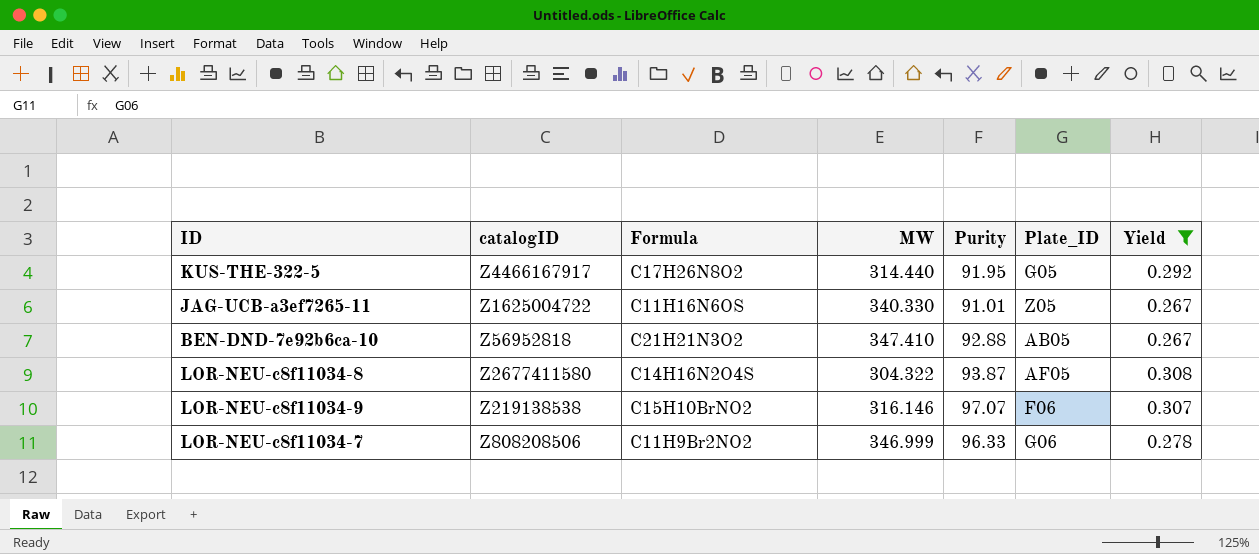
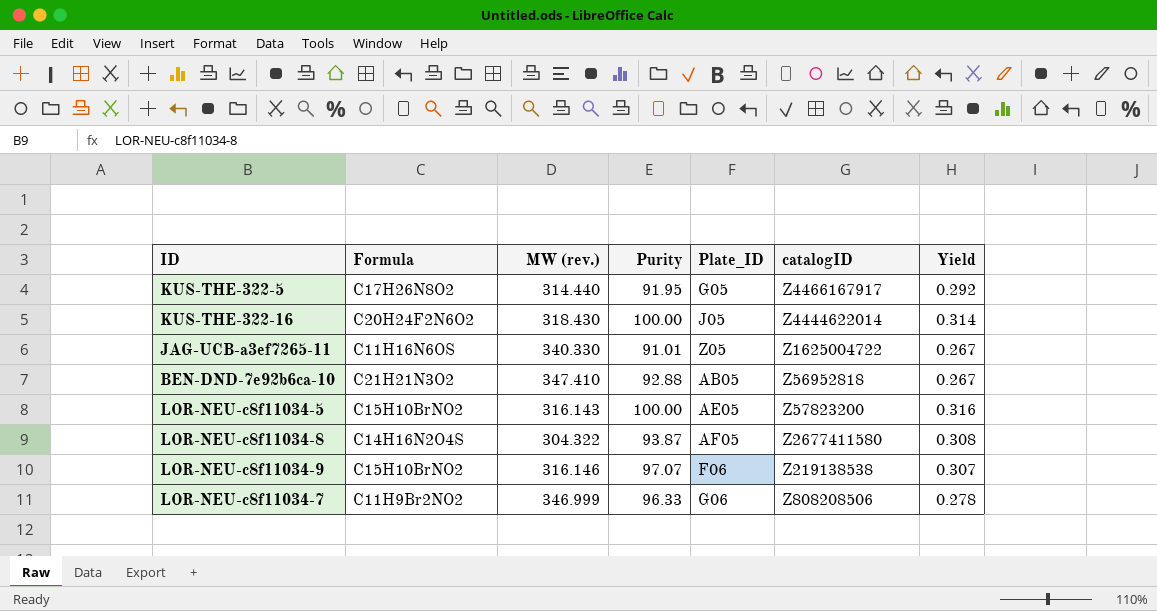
filter: Yield <= 0.308 -> none
column name: MW -> MW (rev.)
column catalogID | position: 2 -> 6

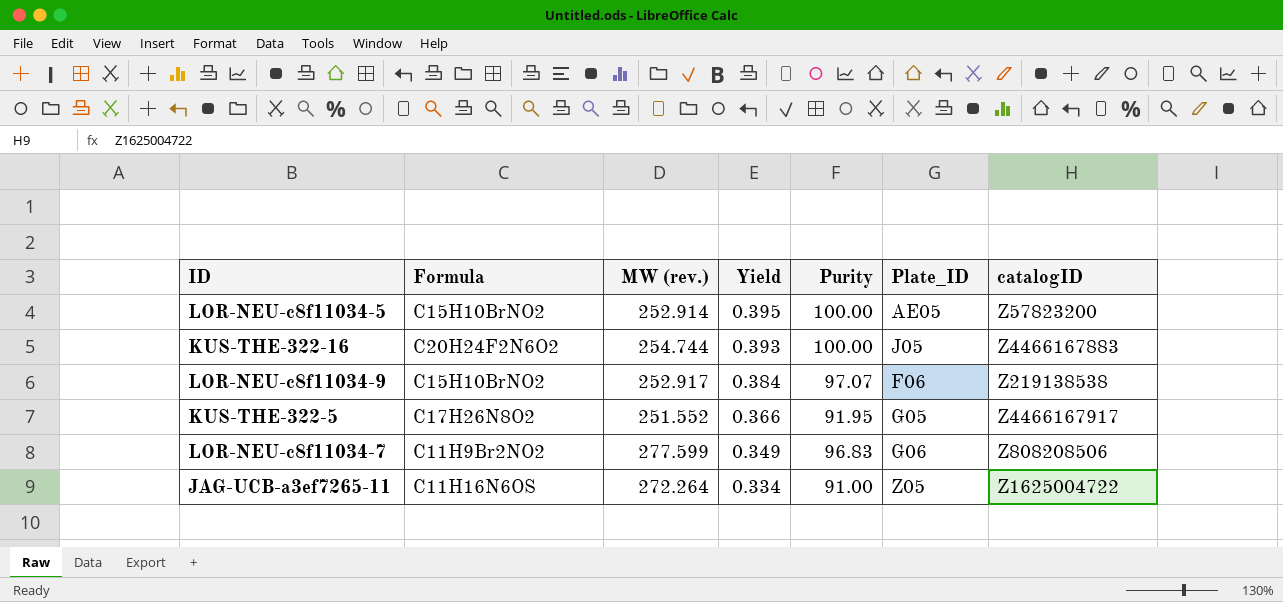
row order: none -> Yield descending
column Yield | position: 7 -> 4
row BEN-DND-7e92b6ca-10: C21H21N3O2 | 347.410 | 92.88 | AB05 | Z56952818 | 0.267 -> none
row LOR-NEU-c8f11034-8: C14H16N2O4S | 304.322 | 93.87 | AF05 | Z2677411580 | 0.308 -> none
LOR-NEU-c8f11034-5 | MW (rev.): 316.143 -> 252.914
LOR-NEU-c8f11034-5 | Yield: 0.316 -> 0.395
KUS-THE-322-16 | MW (rev.): 318.430 -> 254.744
KUS-THE-322-16 | Yield: 0.314 -> 0.393
KUS-THE-322-16 | catalogID: Z4444622014 -> Z4466167883
LOR-NEU-c8f11034-9 | MW (rev.): 316.146 -> 252.917
LOR-NEU-c8f11034-9 | Yield: 0.307 -> 0.384
KUS-THE-322-5 | MW (rev.): 314.440 -> 251.552
KUS-THE-322-5 | Yield: 0.292 -> 0.366
LOR-NEU-c8f11034-7 | MW (rev.): 346.999 -> 277.599
LOR-NEU-c8f11034-7 | Yield: 0.278 -> 0.349
LOR-NEU-c8f11034-7 | Purity: 96.33 -> 96.83
JAG-UCB-a3ef7265-11 | MW (rev.): 340.330 -> 272.264
JAG-UCB-a3ef7265-11 | Yield: 0.267 -> 0.334
JAG-UCB-a3ef7265-11 | Purity: 91.01 -> 91.00

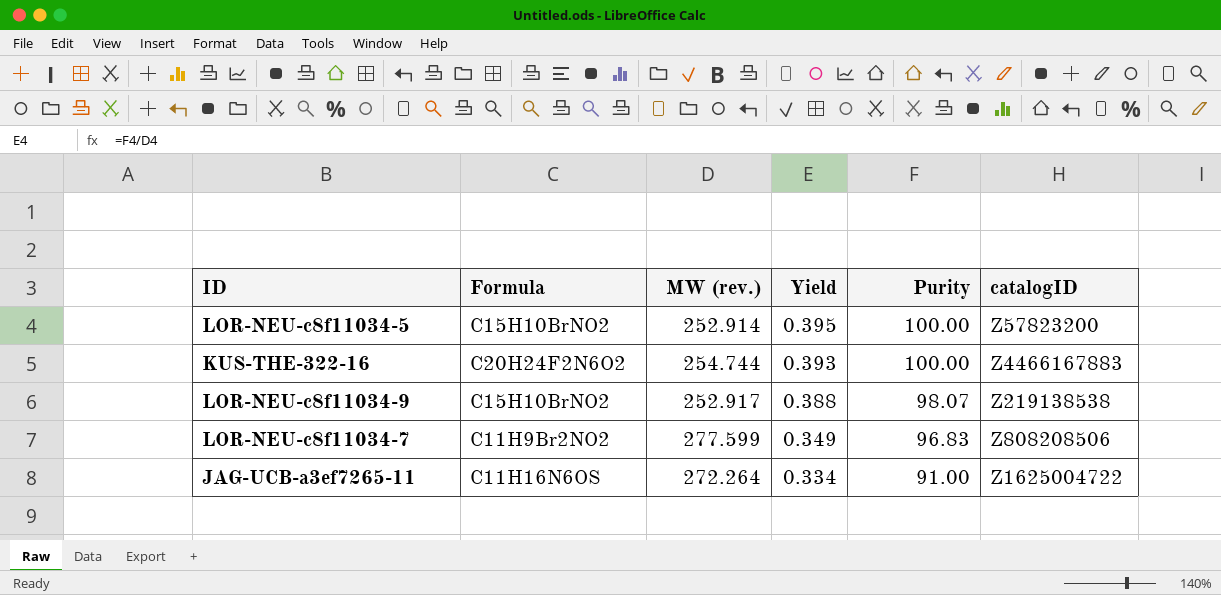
column Plate_ID | position: 6 -> none
row KUS-THE-322-5: C17H26N8O2 | 251.552 | 0.366 | 91.95 | G05 | Z4466167917 -> none
LOR-NEU-c8f11034-9 | Yield: 0.384 -> 0.388
LOR-NEU-c8f11034-9 | Purity: 97.07 -> 98.07

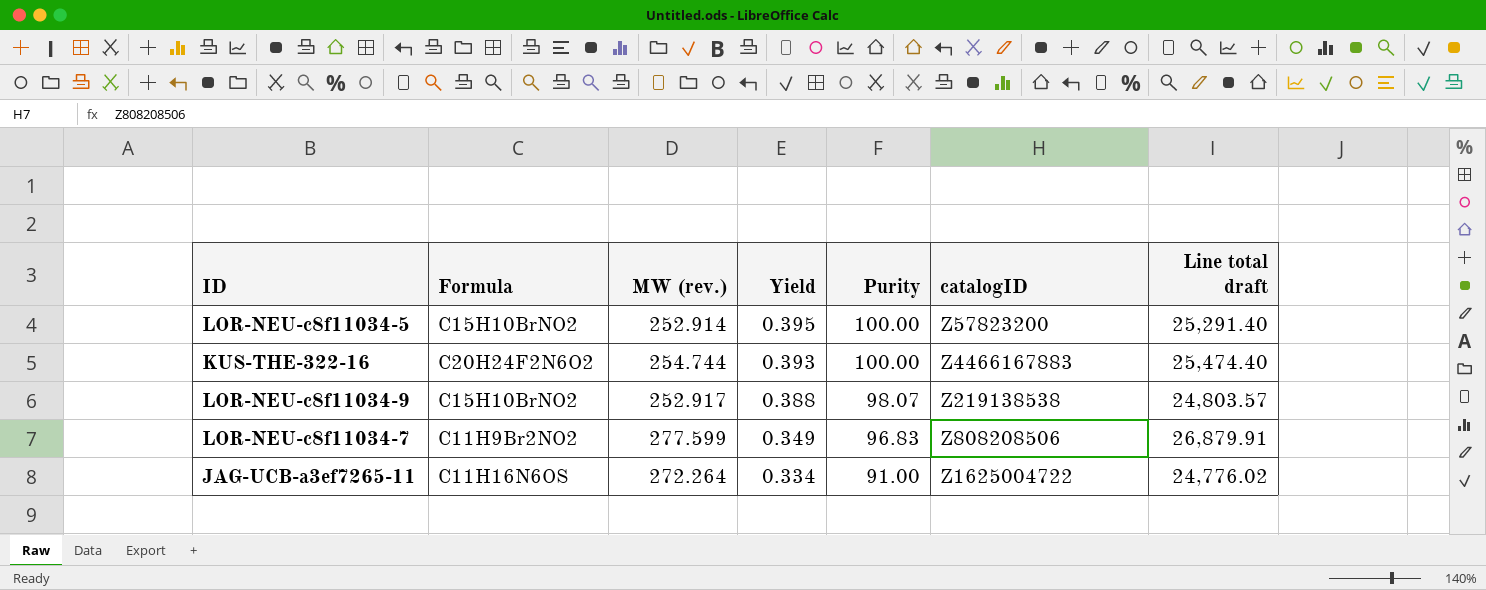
column Line total draft | formula: none -> [MW (rev.)] * [Purity]

